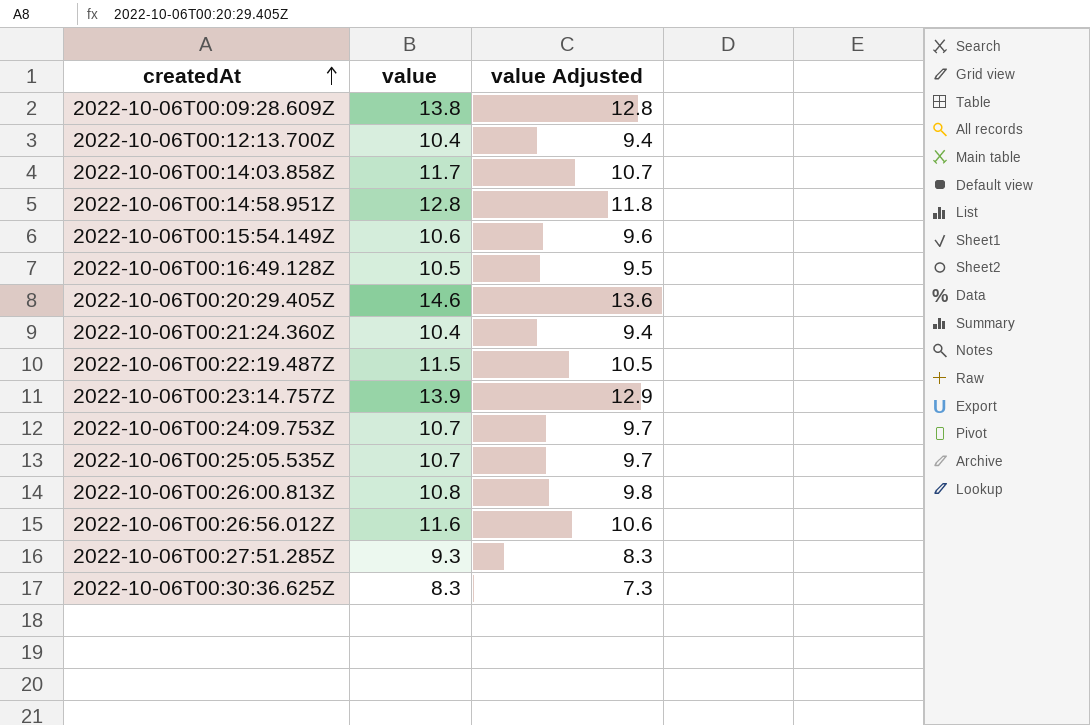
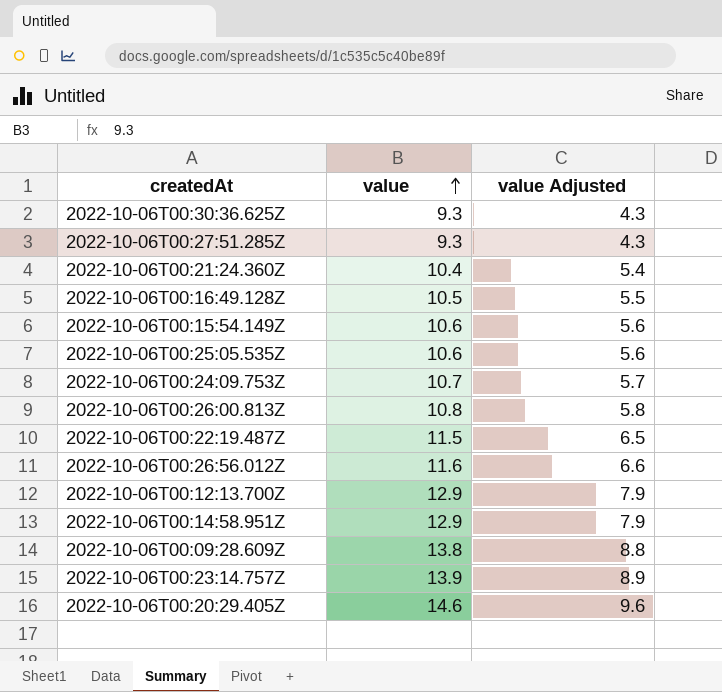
row order: createdAt ascending -> value ascending
column value Adjusted | formula: [value] - 1 -> [value] - 5
row 2022-10-06T00:14:03.858Z: 11.7 | 10.7 -> none
2022-10-06T00:30:36.625Z | value: 8.3 -> 9.3
2022-10-06T00:25:05.535Z | value: 10.7 -> 10.6
2022-10-06T00:12:13.700Z | value: 10.4 -> 12.9
2022-10-06T00:14:58.951Z | value: 12.8 -> 12.9

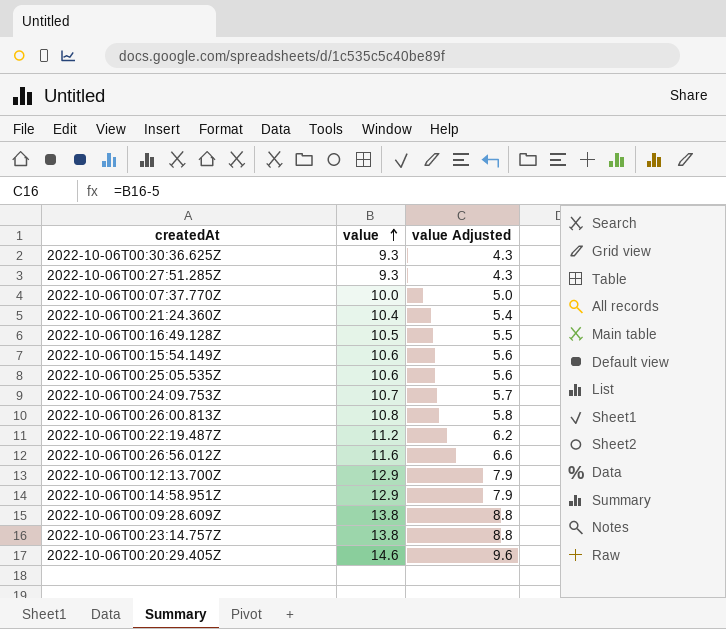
row 2022-10-06T00:07:37.770Z: none -> 10.0 | 5.0
2022-10-06T00:22:19.487Z | value: 11.5 -> 11.2
2022-10-06T00:22:19.487Z | value Adjusted: 6.5 -> 6.2
2022-10-06T00:23:14.757Z | value: 13.9 -> 13.8
2022-10-06T00:23:14.757Z | value Adjusted: 8.9 -> 8.8

